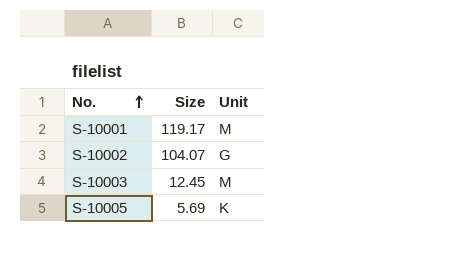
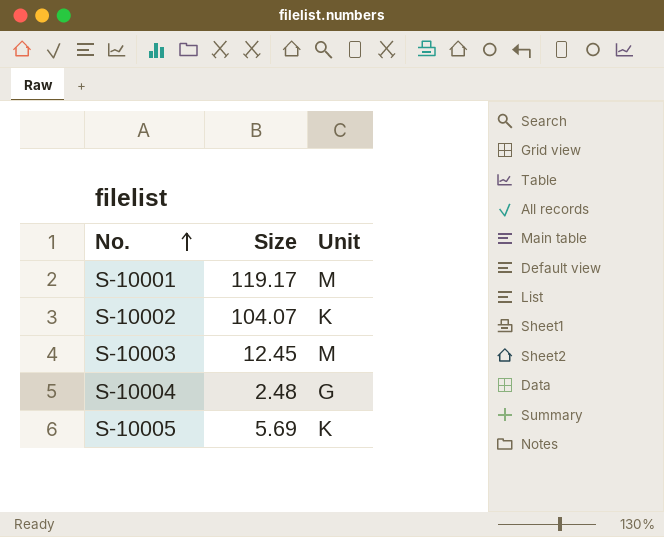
S-10002 | Unit: G -> K
row S-10004: none -> 2.48 | G

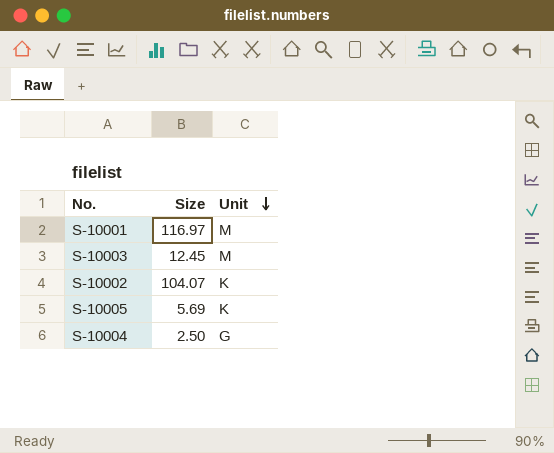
row order: No. ascending -> Unit descending
S-10001 | Size: 119.17 -> 116.97
S-10004 | Size: 2.48 -> 2.50

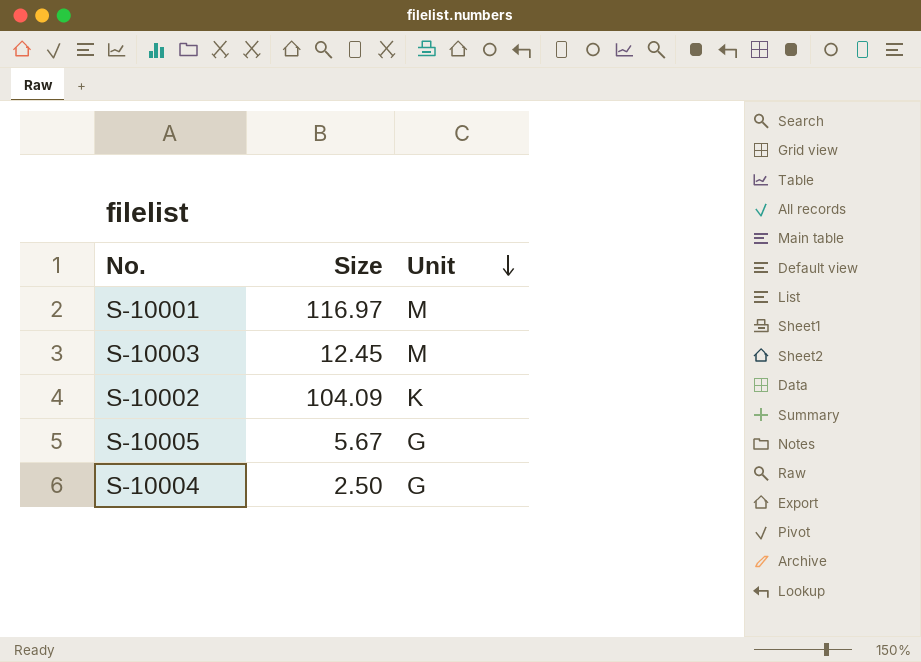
S-10002 | Size: 104.07 -> 104.09
S-10005 | Size: 5.69 -> 5.67
S-10005 | Unit: K -> G

